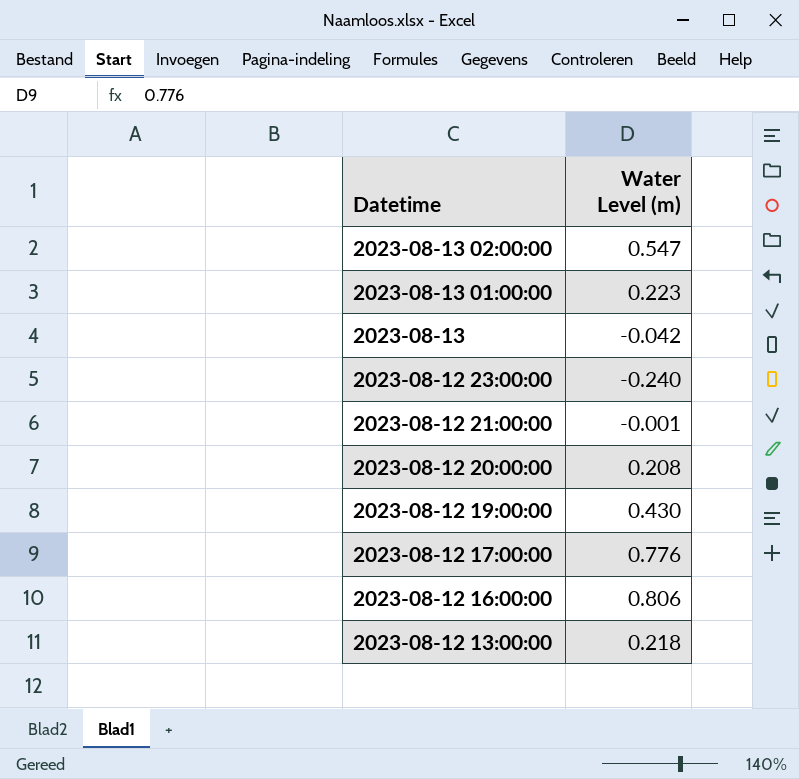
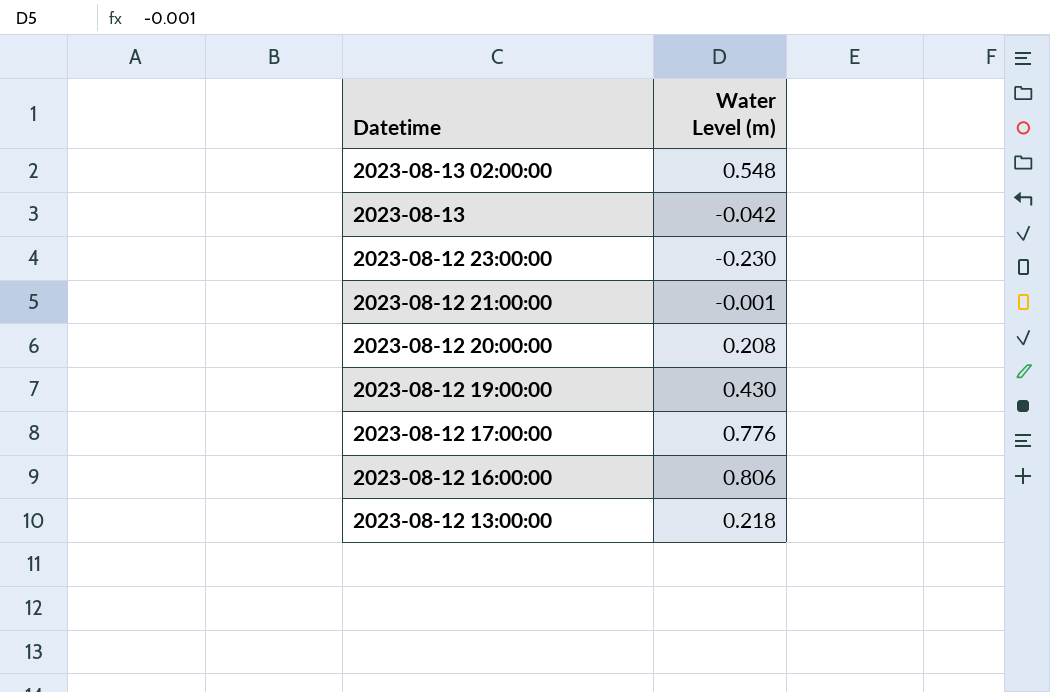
row 2023-08-13 01:00:00: 0.223 -> none
2023-08-13 02:00:00 | Water Level (m): 0.547 -> 0.548
2023-08-12 23:00:00 | Water Level (m): -0.240 -> -0.230

